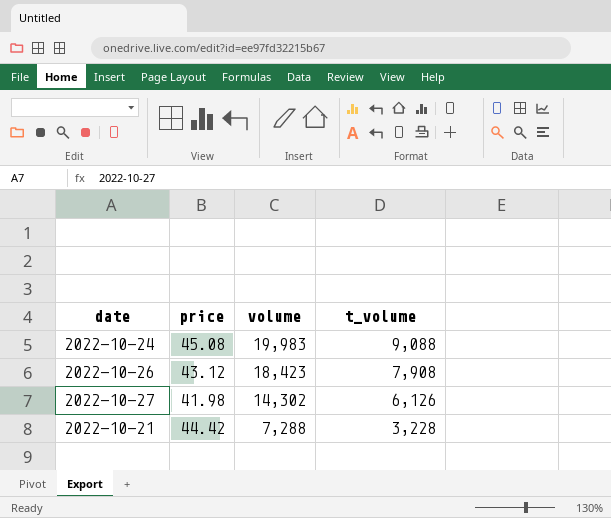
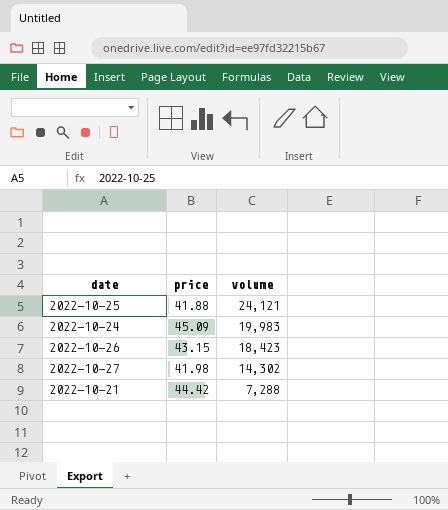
column t_volume | position: 4 -> none
row 2022-10-25: none -> 41.88 | 24,121
2022-10-24 | price: 45.08 -> 45.09
2022-10-26 | price: 43.12 -> 43.15

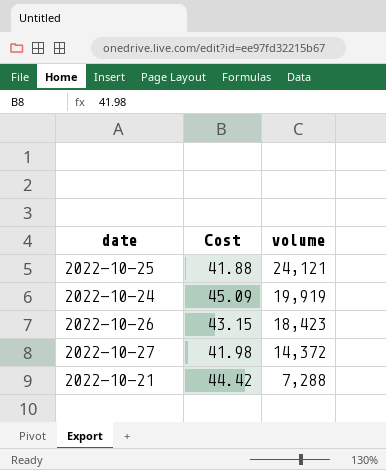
column name: price -> Cost
2022-10-24 | volume: 19,983 -> 19,919
2022-10-27 | volume: 14,302 -> 14,372

